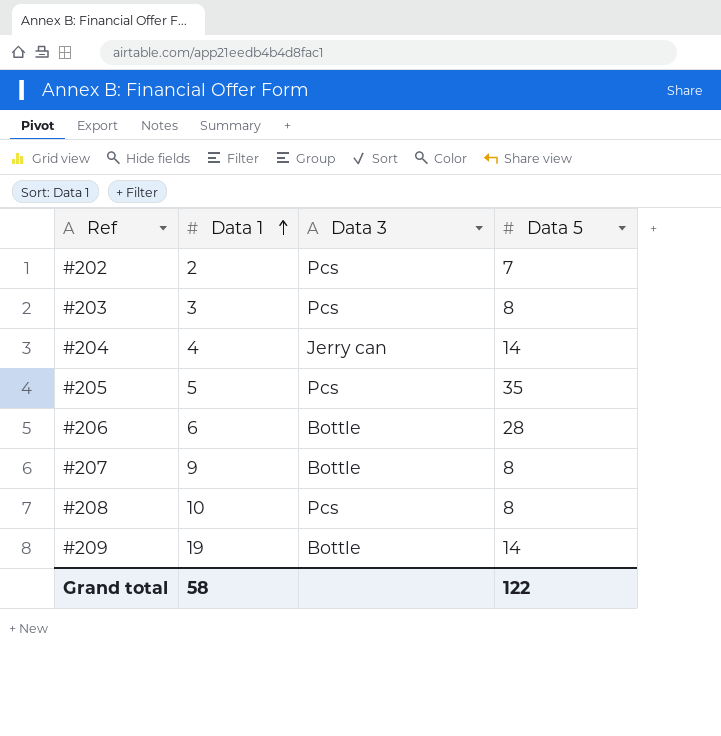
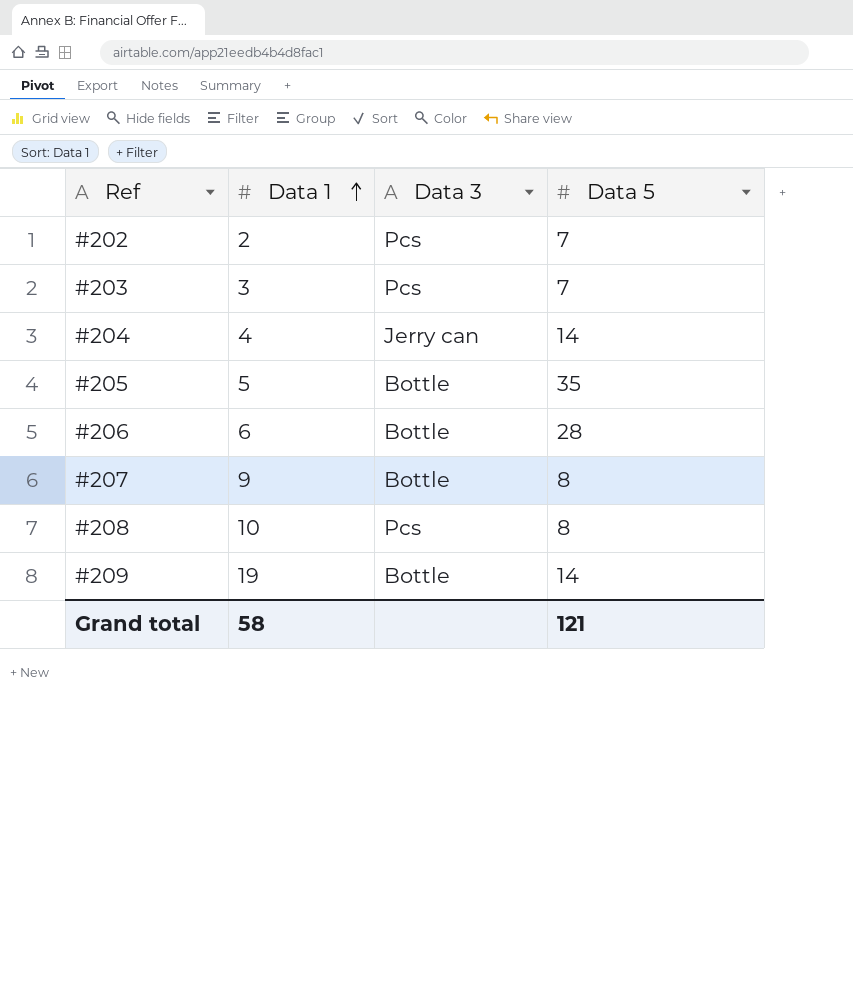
#203 | Data 5: 8 -> 7
#205 | Data 3: Pcs -> Bottle
Grand total | Data 5: 122 -> 121

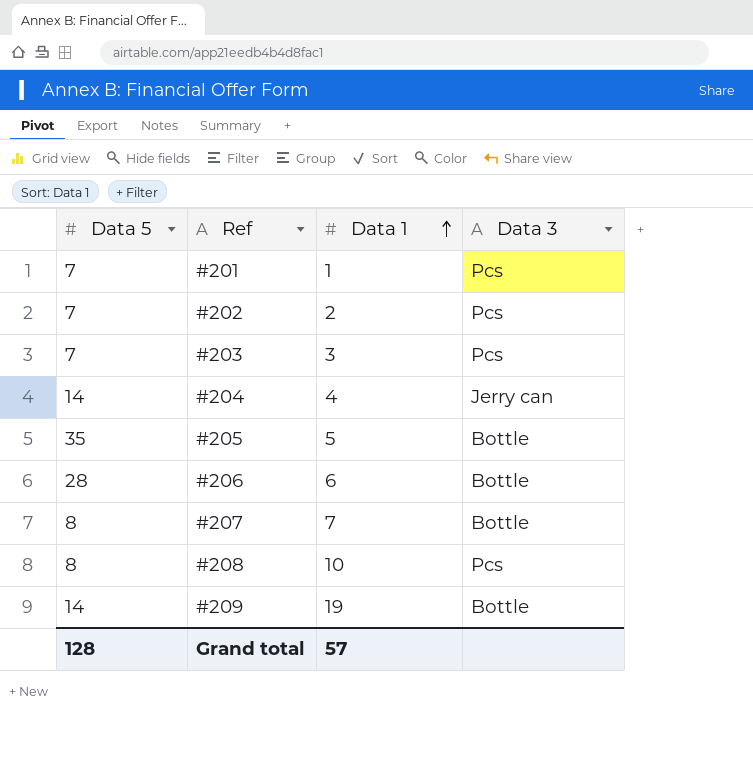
column Data 5 | position: 4 -> 1
row #201: none -> 7 | 1 | Pcs
#207 | Data 1: 9 -> 7
Grand total | Data 5: 121 -> 128
Grand total | Data 1: 58 -> 57

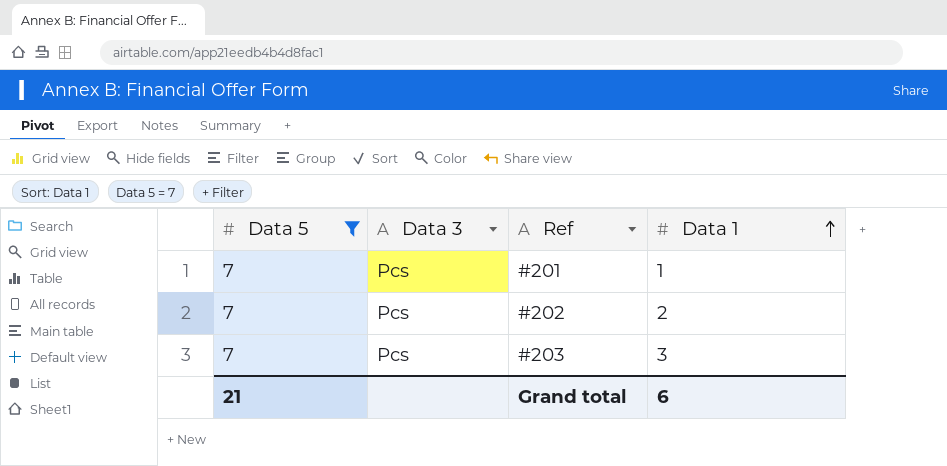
filter: none -> Data 5 = 7
column Data 3 | position: 4 -> 2
Grand total | Data 5: 128 -> 21
Grand total | Data 1: 57 -> 6

